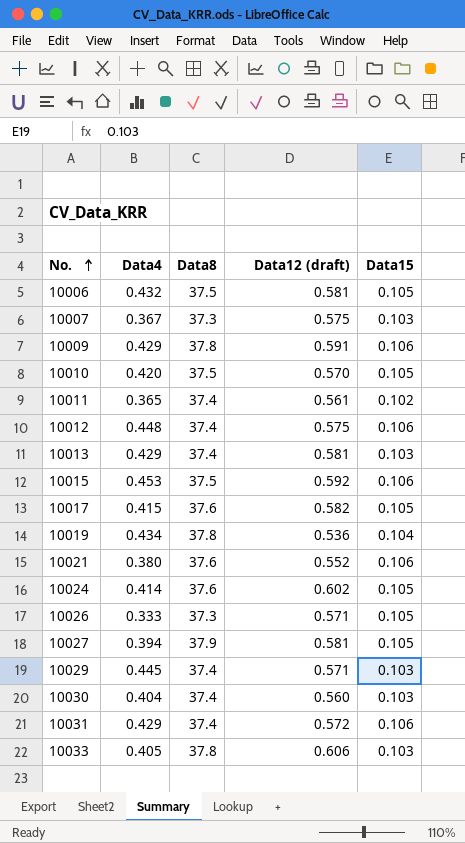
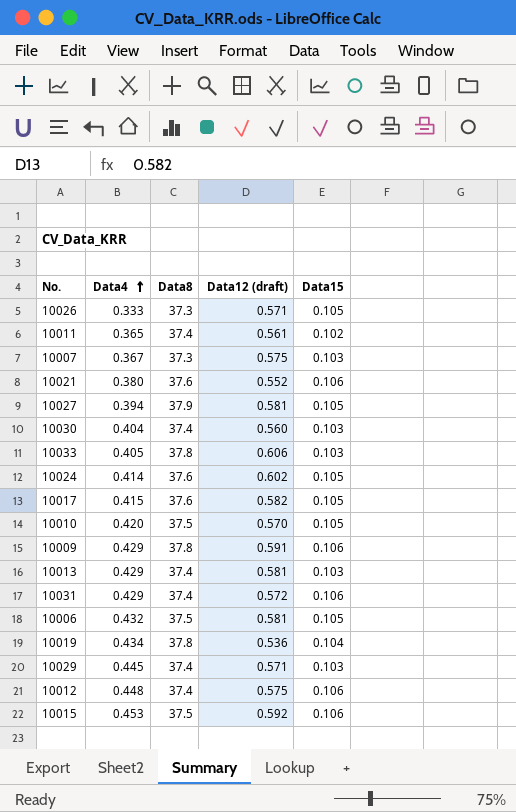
row order: No. ascending -> Data4 ascending

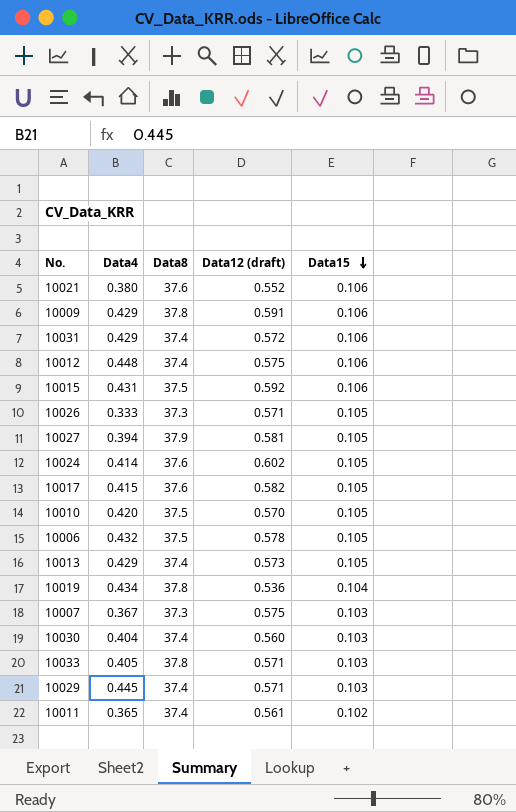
row order: Data4 ascending -> Data15 descending
10015 | Data4: 0.453 -> 0.431
10006 | Data12 (draft): 0.581 -> 0.578
10013 | Data12 (draft): 0.581 -> 0.573
10013 | Data15: 0.103 -> 0.105
10033 | Data12 (draft): 0.606 -> 0.571

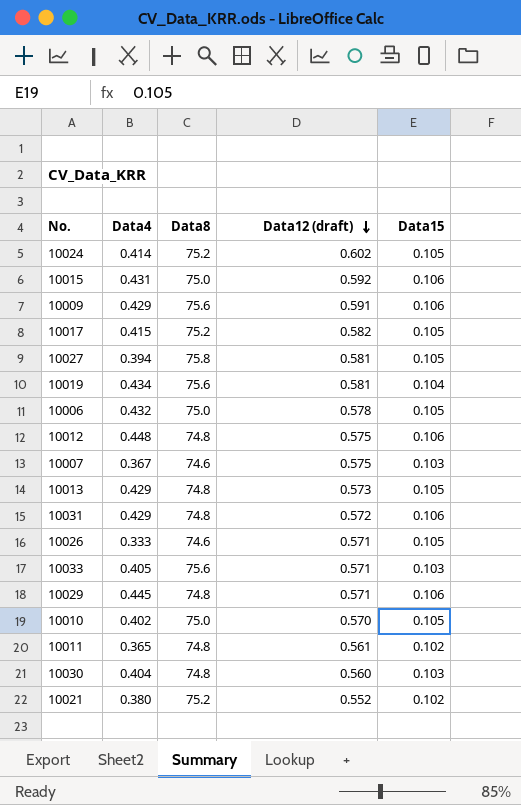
row order: Data15 descending -> Data12 (draft) descending
10024 | Data8: 37.6 -> 75.2
10015 | Data8: 37.5 -> 75.0
10009 | Data8: 37.8 -> 75.6
10017 | Data8: 37.6 -> 75.2
10027 | Data8: 37.9 -> 75.8
10019 | Data8: 37.8 -> 75.6
10019 | Data12 (draft): 0.536 -> 0.581
10006 | Data8: 37.5 -> 75.0
10012 | Data8: 37.4 -> 74.8
10007 | Data8: 37.3 -> 74.6
10013 | Data8: 37.4 -> 74.8
10031 | Data8: 37.4 -> 74.8
10026 | Data8: 37.3 -> 74.6
10033 | Data8: 37.8 -> 75.6
10029 | Data8: 37.4 -> 74.8
10029 | Data15: 0.103 -> 0.106
10010 | Data4: 0.420 -> 0.402
10010 | Data8: 37.5 -> 75.0
10011 | Data8: 37.4 -> 74.8
10030 | Data8: 37.4 -> 74.8
10021 | Data8: 37.6 -> 75.2
10021 | Data15: 0.106 -> 0.102

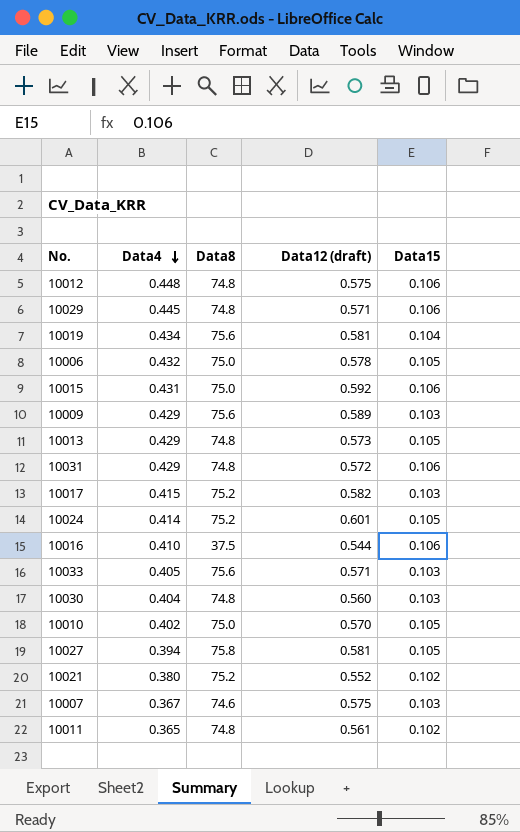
row order: Data12 (draft) descending -> Data4 descending
row 10026: 0.333 | 74.6 | 0.571 | 0.105 -> none
10009 | Data12 (draft): 0.591 -> 0.589
10009 | Data15: 0.106 -> 0.103
10017 | Data15: 0.105 -> 0.103
10024 | Data12 (draft): 0.602 -> 0.601
row 10016: none -> 0.410 | 37.5 | 0.544 | 0.106

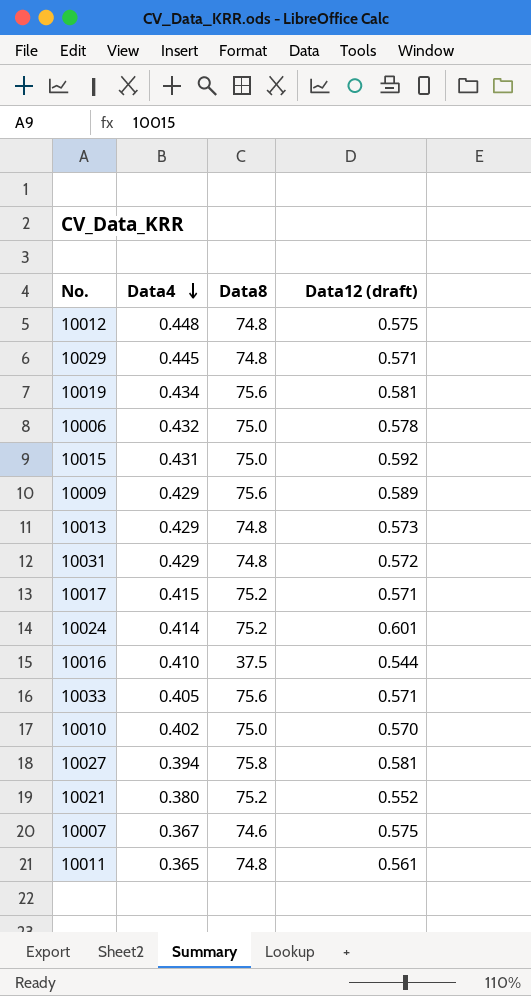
column Data15 | position: 5 -> none
row 10030: 0.404 | 74.8 | 0.560 | 0.103 -> none
10017 | Data12 (draft): 0.582 -> 0.571

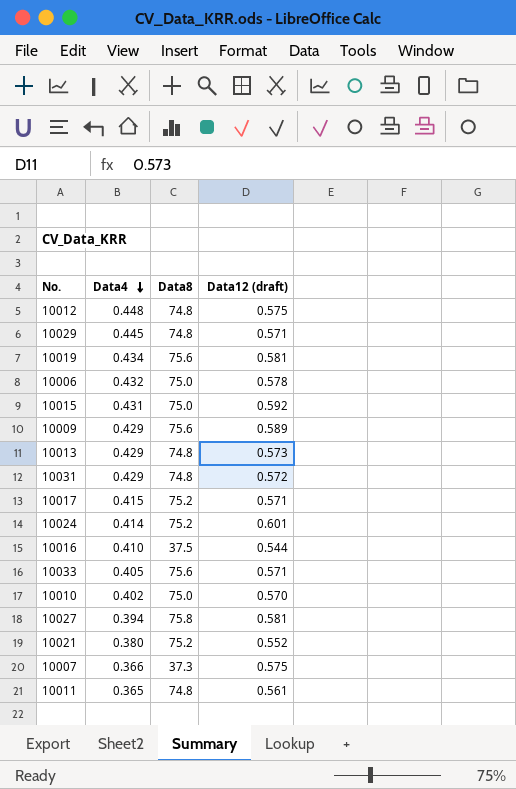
10007 | Data4: 0.367 -> 0.366
10007 | Data8: 74.6 -> 37.3

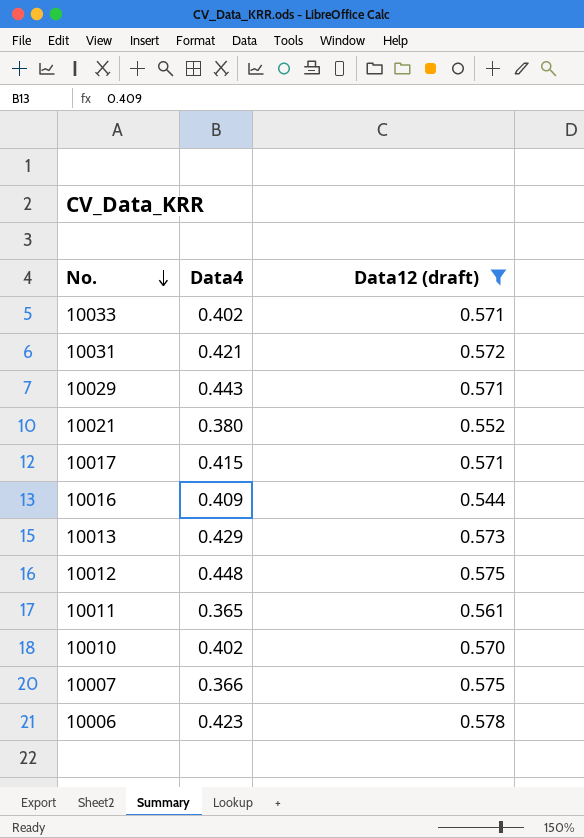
filter: none -> Data12 (draft) <= 0.578
row order: Data4 descending -> No. descending
column Data8 | position: 3 -> none
10033 | Data4: 0.405 -> 0.402
10031 | Data4: 0.429 -> 0.421
10029 | Data4: 0.445 -> 0.443
10016 | Data4: 0.410 -> 0.409
10006 | Data4: 0.432 -> 0.423

